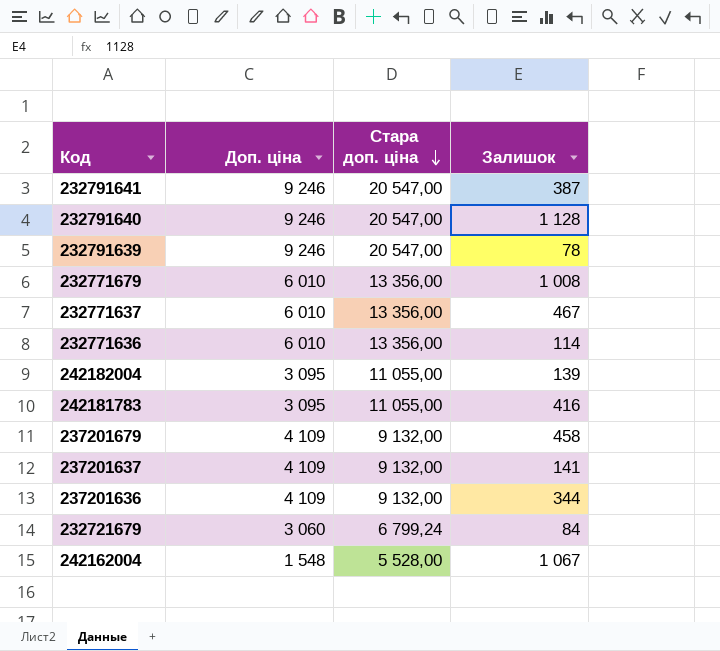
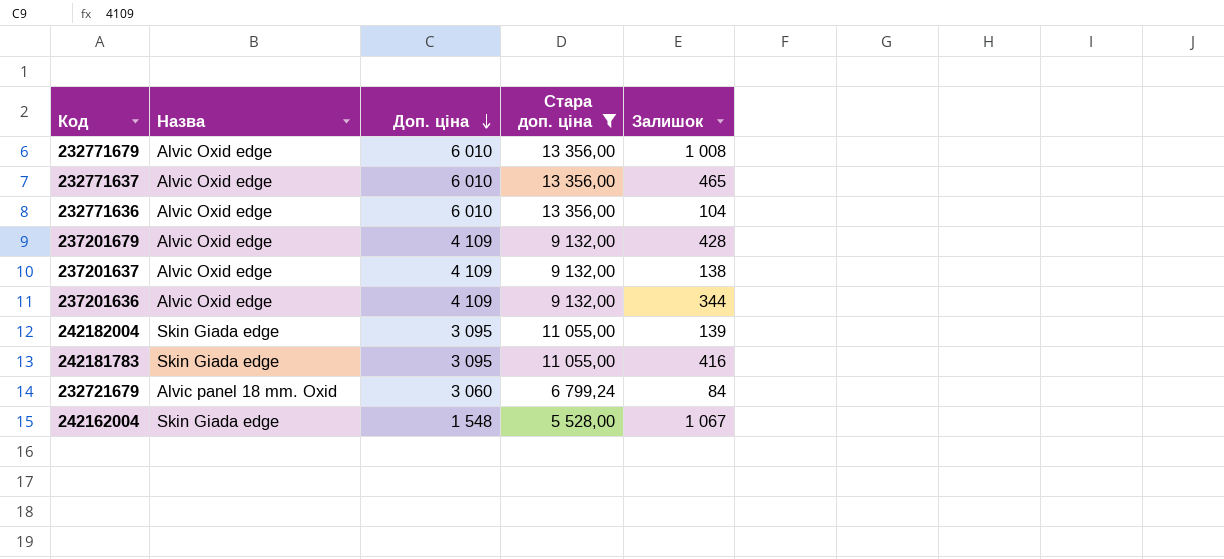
filter: none -> Стара доп. ціна != 20 547,00
row order: Стара доп. ціна descending -> Доп. ціна descending
column Назва | position: none -> 2
232771637 | Залишок: 467 -> 465
232771636 | Залишок: 114 -> 104
237201679 | Залишок: 458 -> 428
237201637 | Залишок: 141 -> 138

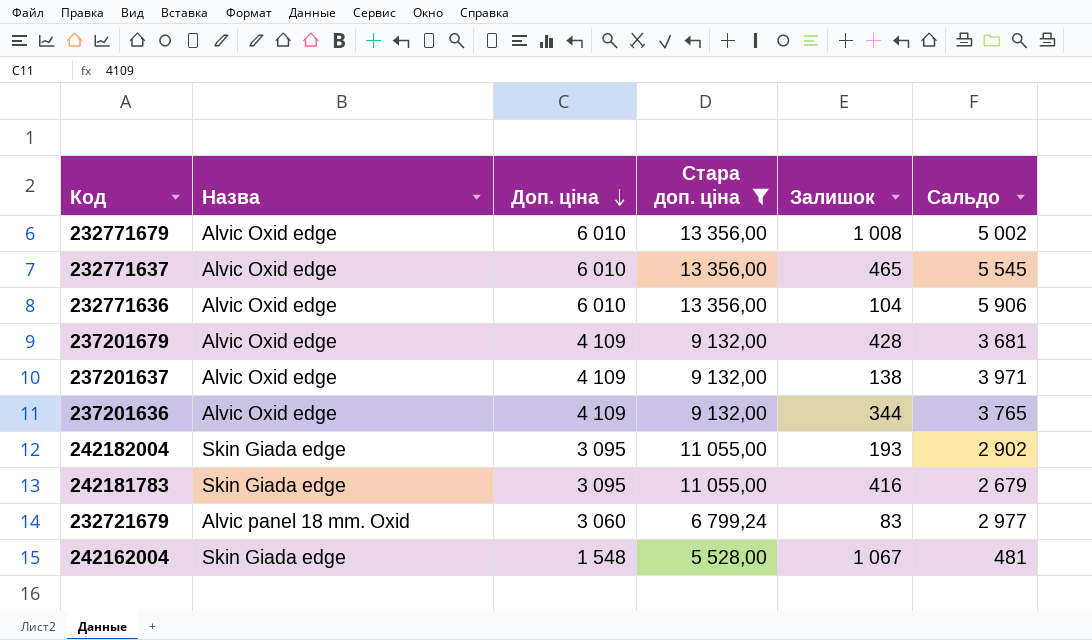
column Сальдо | formula: none -> [Доп. ціна] - [Залишок]
242182004 | Залишок: 139 -> 193
232721679 | Залишок: 84 -> 83

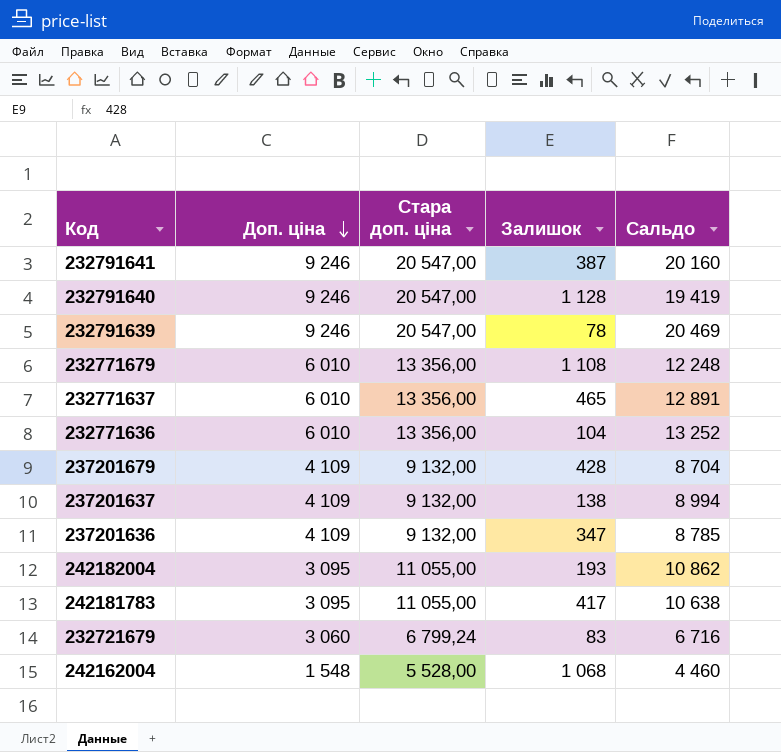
filter: Стара доп. ціна != 20 547,00 -> none
column Назва | position: 2 -> none
column Сальдо | formula: [Доп. ціна] - [Залишок] -> [Стара доп. ціна] - [Залишок]
232771679 | Залишок: 1 008 -> 1 108
237201636 | Залишок: 344 -> 347
242181783 | Залишок: 416 -> 417
242162004 | Залишок: 1 067 -> 1 068

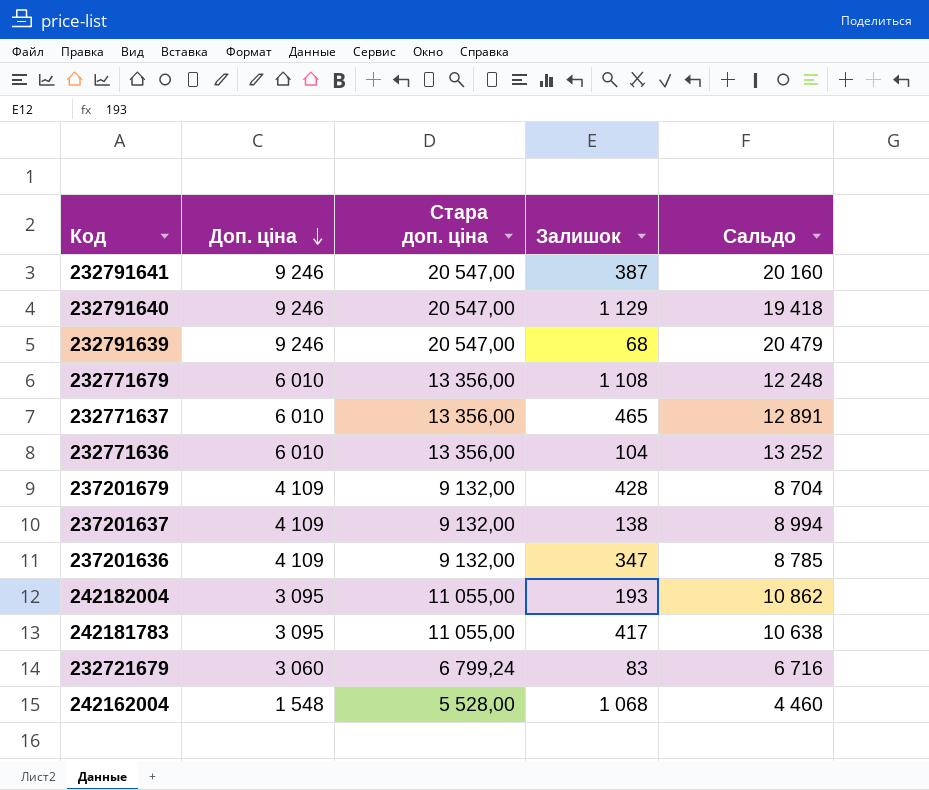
232791640 | Залишок: 1 128 -> 1 129
232791640 | Сальдо: 19 419 -> 19 418
232791639 | Залишок: 78 -> 68
232791639 | Сальдо: 20 469 -> 20 479

